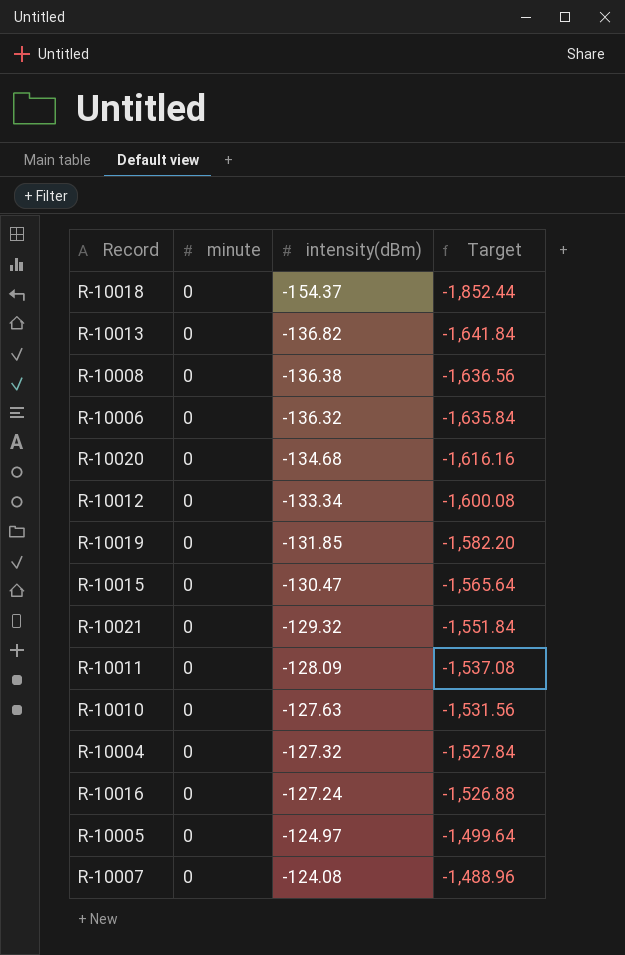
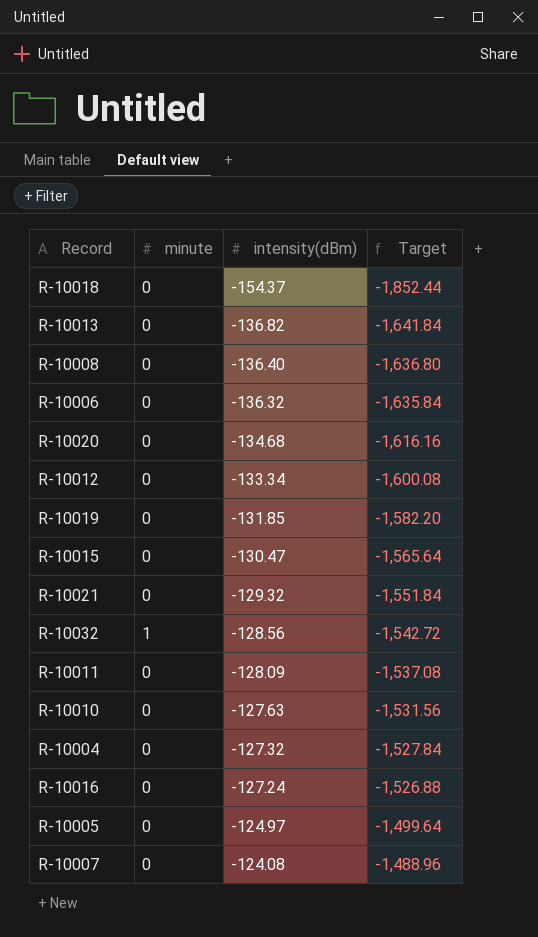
R-10008 | intensity(dBm): -136.38 -> -136.40
R-10008 | Target: -1,636.56 -> -1,636.80
row R-10032: none -> 1 | -128.56 | -1,542.72

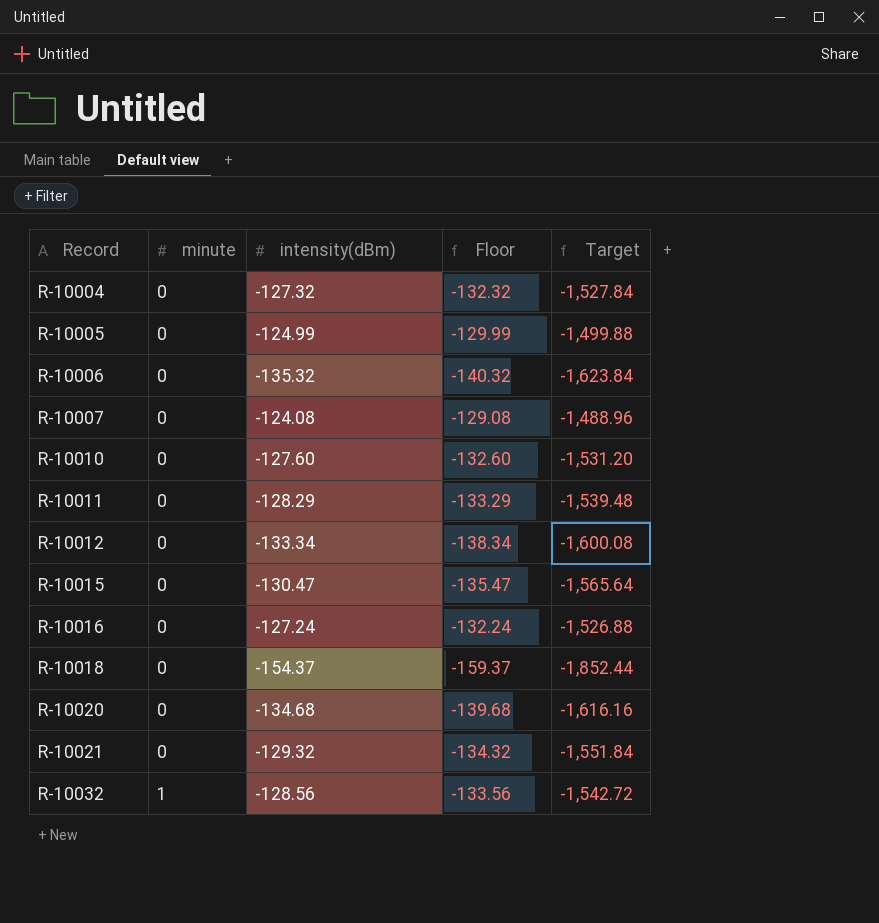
row order: intensity(dBm) ascending -> Record ascending
column Floor | formula: none -> [intensity(dBm)] - 5
row R-10013: 0 | -136.82 | -1,641.84 -> none
row R-10008: 0 | -136.40 | -1,636.80 -> none
row R-10019: 0 | -131.85 | -1,582.20 -> none
R-10005 | intensity(dBm): -124.97 -> -124.99
R-10005 | Target: -1,499.64 -> -1,499.88
R-10006 | intensity(dBm): -136.32 -> -135.32
R-10006 | Target: -1,635.84 -> -1,623.84
R-10010 | intensity(dBm): -127.63 -> -127.60
R-10010 | Target: -1,531.56 -> -1,531.20
R-10011 | intensity(dBm): -128.09 -> -128.29
R-10011 | Target: -1,537.08 -> -1,539.48

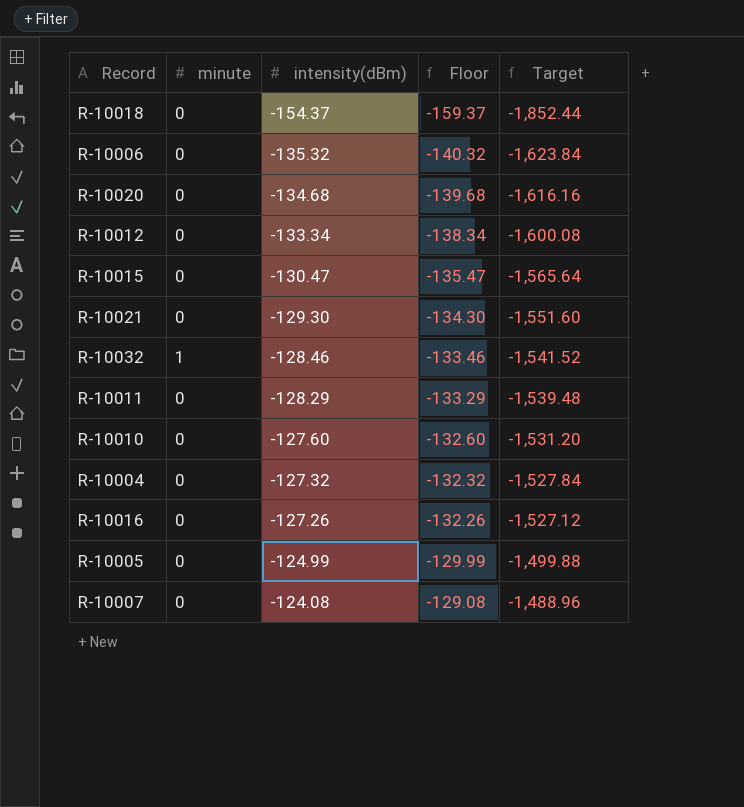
row order: Record ascending -> intensity(dBm) ascending
R-10021 | intensity(dBm): -129.32 -> -129.30
R-10021 | Floor: -134.32 -> -134.30
R-10021 | Target: -1,551.84 -> -1,551.60
R-10032 | intensity(dBm): -128.56 -> -128.46
R-10032 | Floor: -133.56 -> -133.46
R-10032 | Target: -1,542.72 -> -1,541.52
R-10016 | intensity(dBm): -127.24 -> -127.26
R-10016 | Floor: -132.24 -> -132.26
R-10016 | Target: -1,526.88 -> -1,527.12

